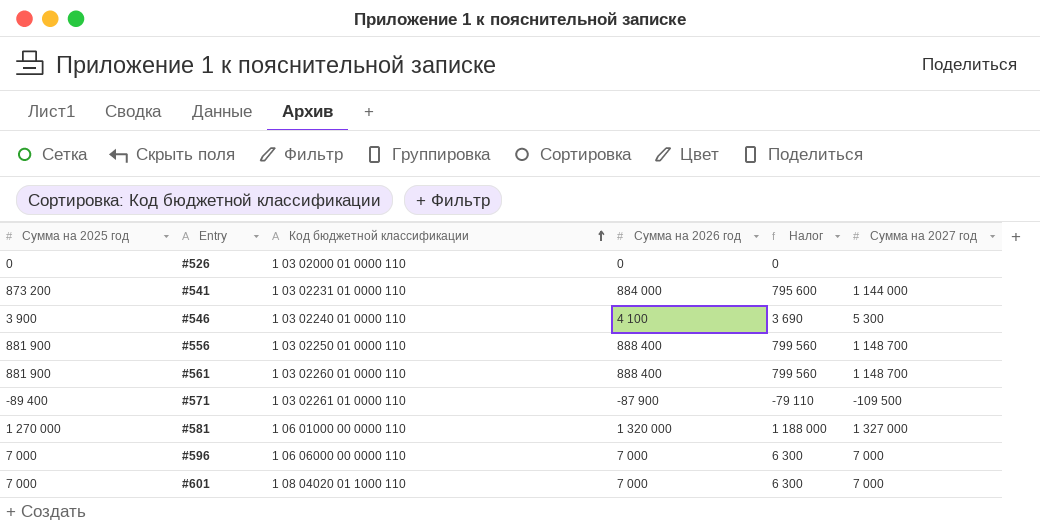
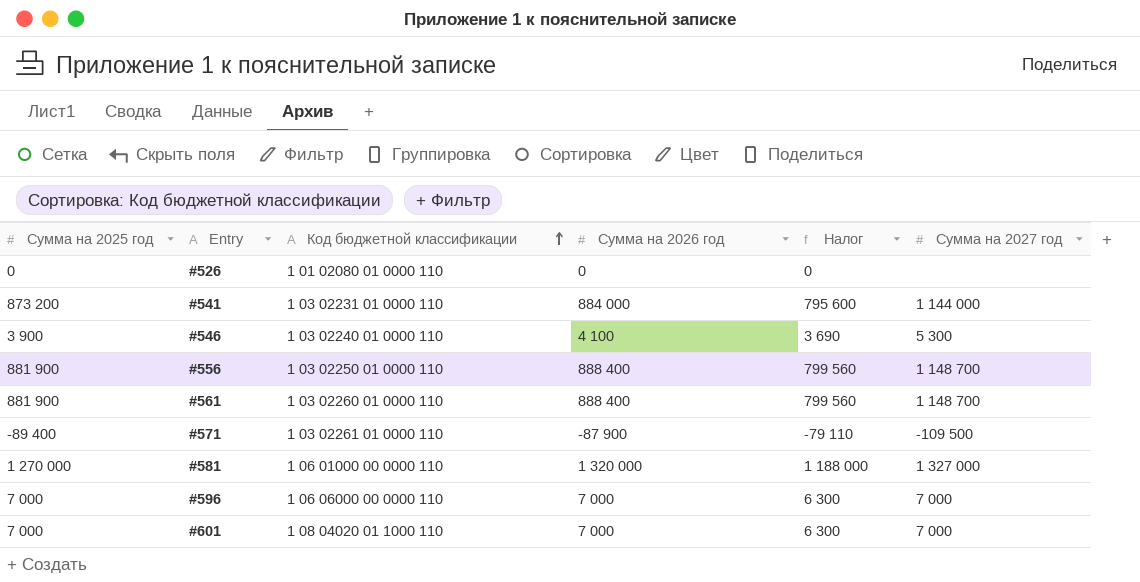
#526 | Код бюджетной классификации: 1 03 02000 01 0000 110 -> 1 01 02080 01 0000 110

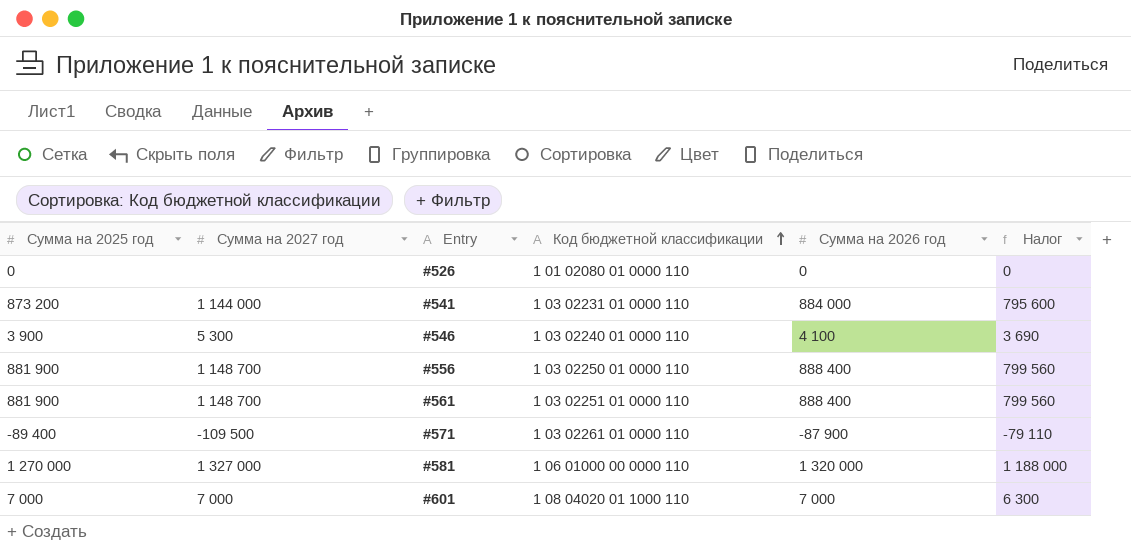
column Сумма на 2027 год | position: 6 -> 2
row #596: 7 000 | 1 06 06000 00 0000 110 | 7 000 | 6 300 | 7 000 -> none
#561 | Код бюджетной классификации: 1 03 02260 01 0000 110 -> 1 03 02251 01 0000 110

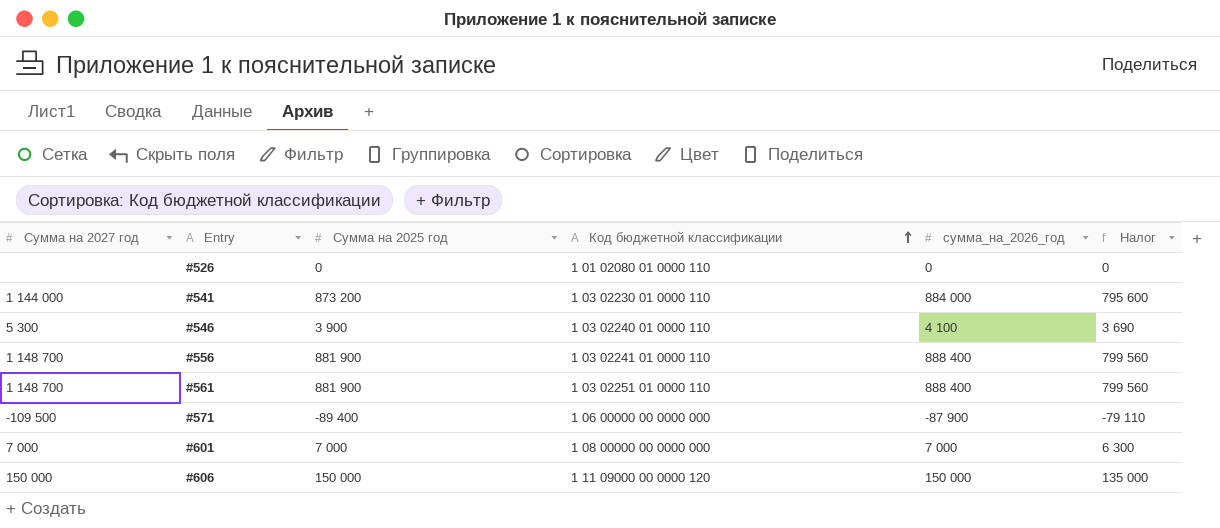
column Сумма на 2025 год | position: 1 -> 3
column name: Сумма на 2026 год -> сумма_на_2026_год
row #581: 1 270 000 | 1 327 000 | 1 06 01000 00 0000 110 | 1 320 000 | 1 188 000 -> none
#541 | Код бюджетной классификации: 1 03 02231 01 0000 110 -> 1 03 02230 01 0000 110
#556 | Код бюджетной классификации: 1 03 02250 01 0000 110 -> 1 03 02241 01 0000 110
#571 | Код бюджетной классификации: 1 03 02261 01 0000 110 -> 1 06 00000 00 0000 000
#601 | Код бюджетной классификации: 1 08 04020 01 1000 110 -> 1 08 00000 00 0000 000
row #606: none -> 150 000 | 150 000 | 1 11 09000 00 0000 120 | 150 000 | 135 000

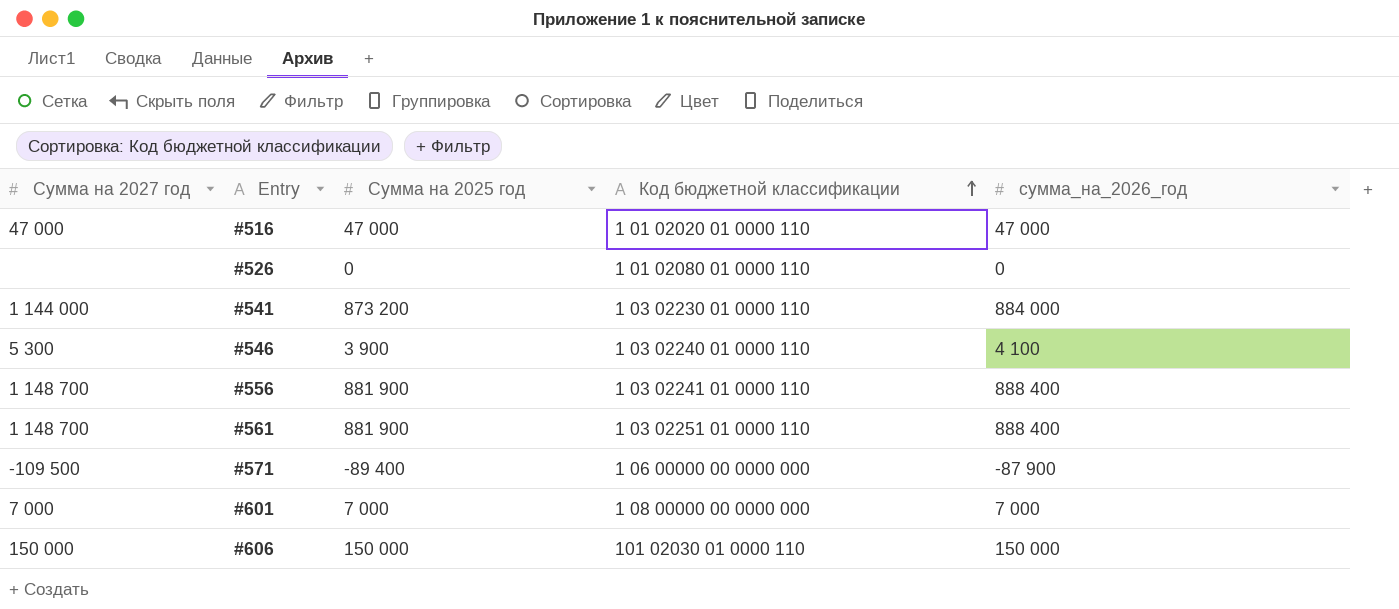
column Налог | formula: [сумма_на_2026_год] * 0,9 -> none
row #516: none -> 47 000 | 47 000 | 1 01 02020 01 0000 110 | 47 000
#606 | Код бюджетной классификации: 1 11 09000 00 0000 120 -> 101 02030 01 0000 110

